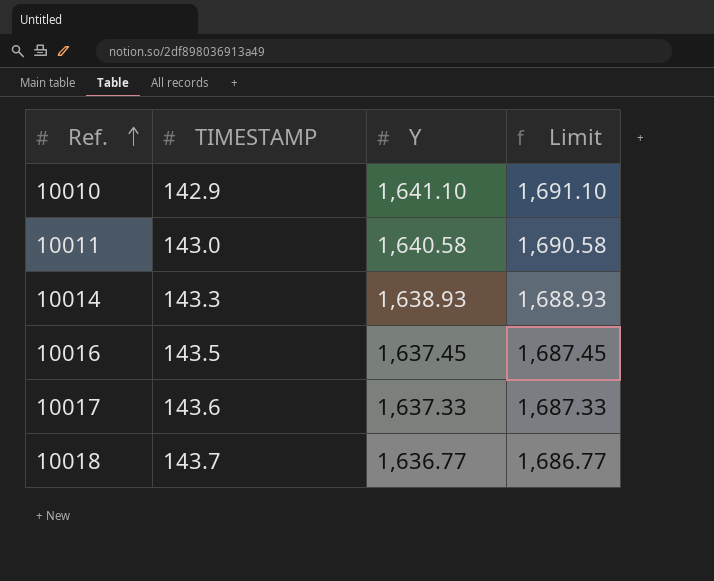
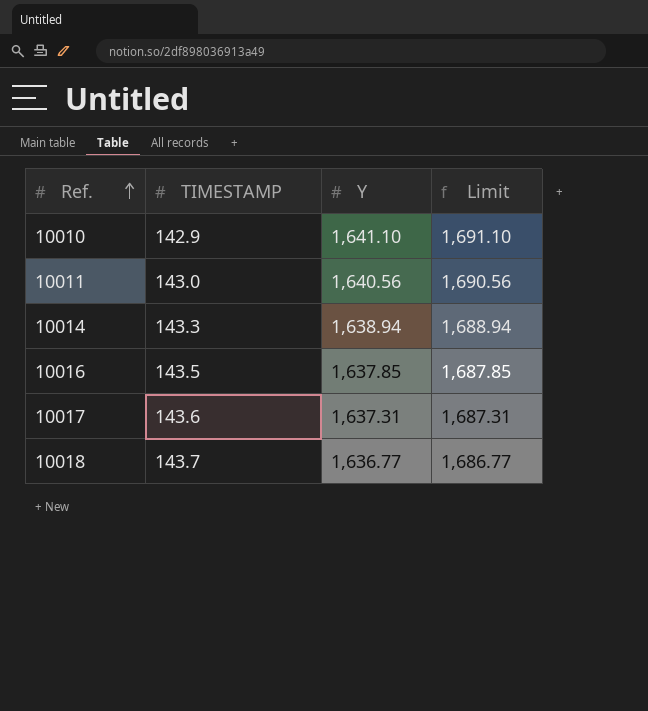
10011 | Y: 1,640.58 -> 1,640.56
10011 | Limit: 1,690.58 -> 1,690.56
10014 | Y: 1,638.93 -> 1,638.94
10014 | Limit: 1,688.93 -> 1,688.94
10016 | Y: 1,637.45 -> 1,637.85
10016 | Limit: 1,687.45 -> 1,687.85
10017 | Y: 1,637.33 -> 1,637.31
10017 | Limit: 1,687.33 -> 1,687.31

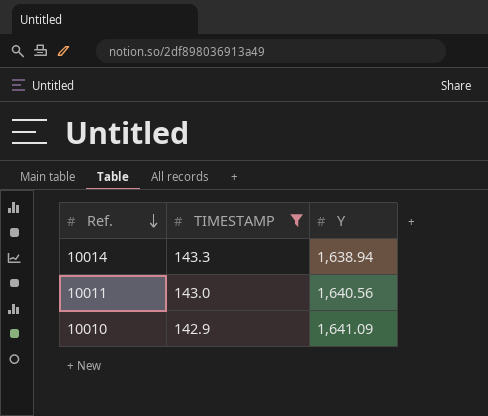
filter: none -> TIMESTAMP <= 143.3
row order: Ref. ascending -> Ref. descending
column Limit | formula: [Y] + 50 -> none
10010 | Y: 1,641.10 -> 1,641.09

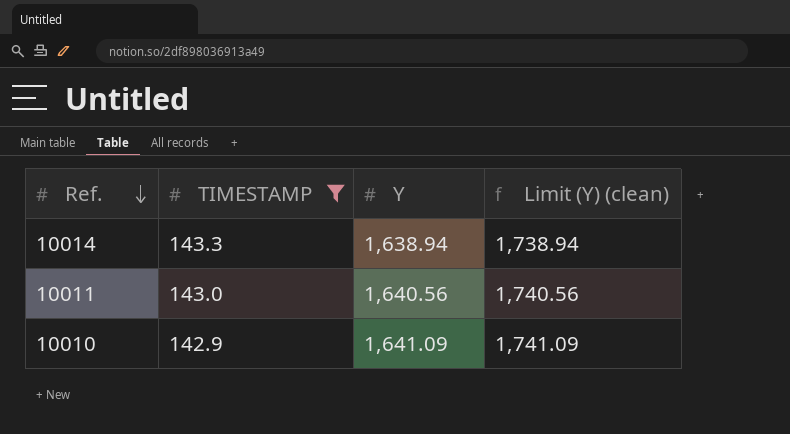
column Limit (Y) (clean) | formula: none -> [Y] + 100

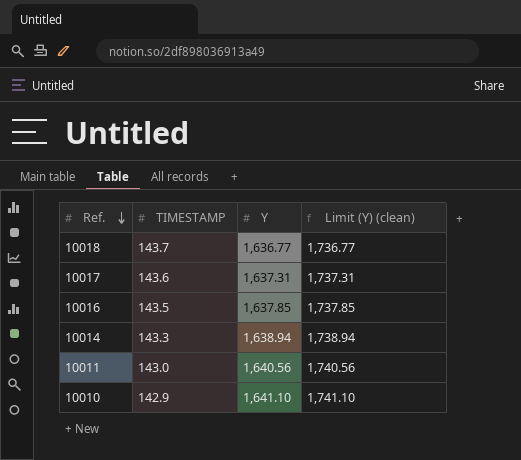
filter: TIMESTAMP <= 143.3 -> none
10010 | Y: 1,641.09 -> 1,641.10
10010 | Limit (Y) (clean): 1,741.09 -> 1,741.10

